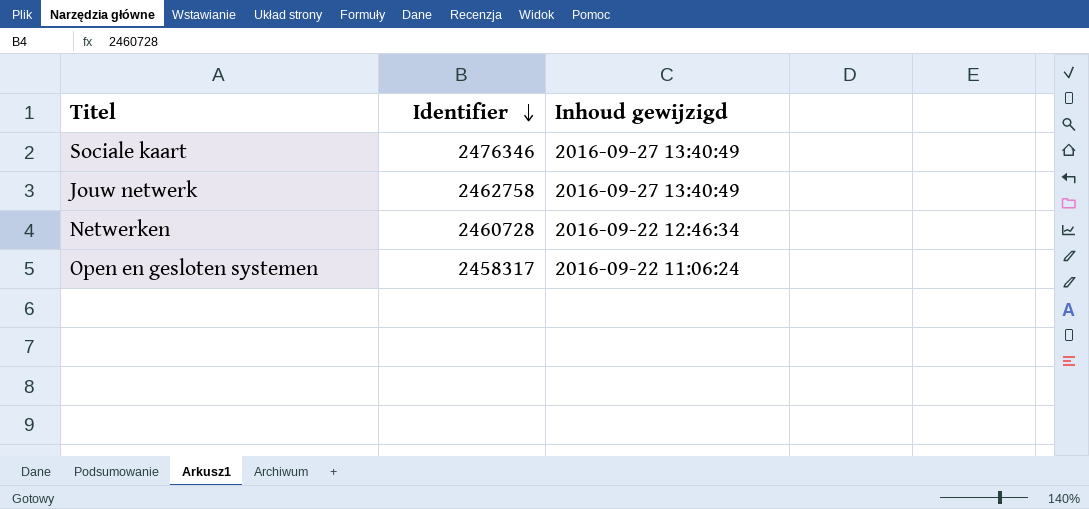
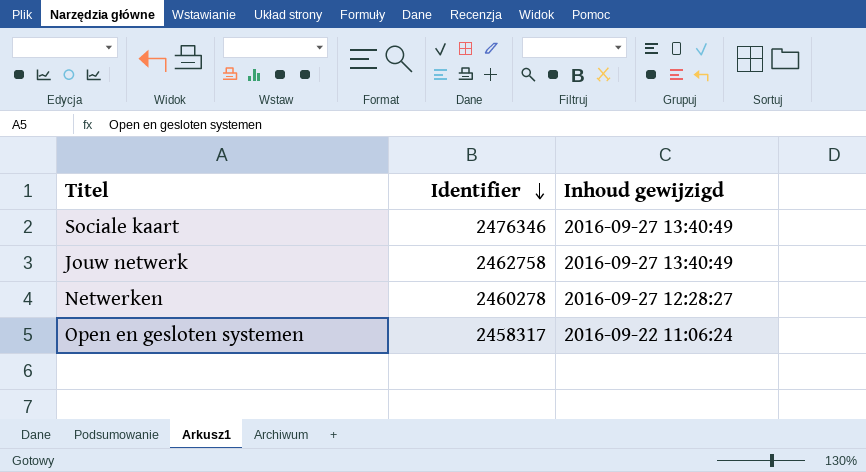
Netwerken | Identifier: 2460728 -> 2460278
Netwerken | Inhoud gewijzigd: 2016-09-22 12:46:34 -> 2016-09-27 12:28:27

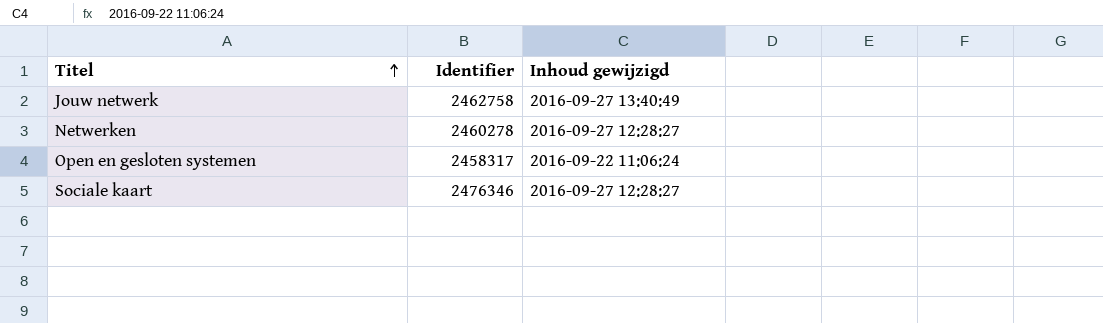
row order: Identifier descending -> Titel ascending
Sociale kaart | Inhoud gewijzigd: 2016-09-27 13:40:49 -> 2016-09-27 12:28:27

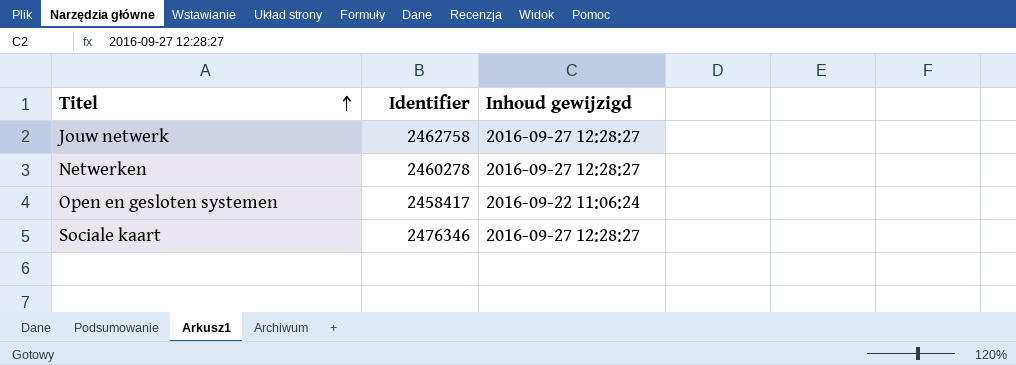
Jouw netwerk | Inhoud gewijzigd: 2016-09-27 13:40:49 -> 2016-09-27 12:28:27
Open en gesloten systemen | Identifier: 2458317 -> 2458417

